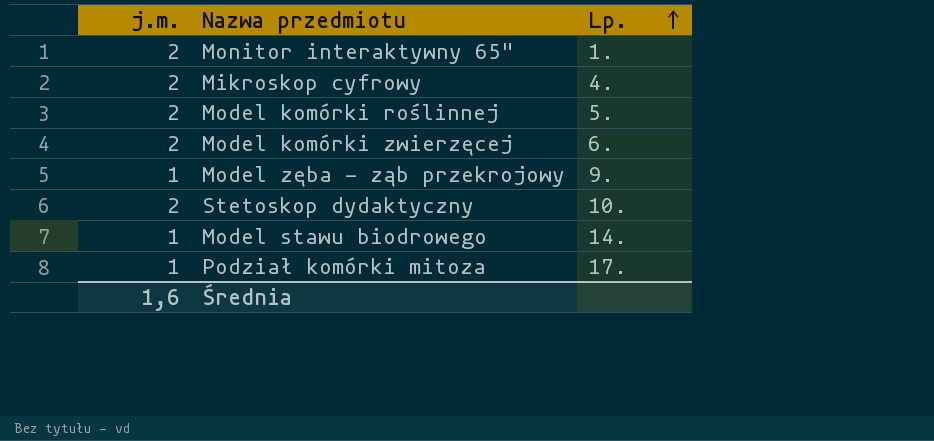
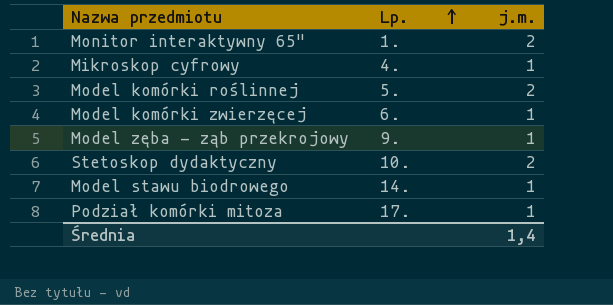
column j.m. | position: 1 -> 3
Mikroskop cyfrowy | j.m.: 2 -> 1
Model komórki zwierzęcej | j.m.: 2 -> 1
Średnia | j.m.: 1,6 -> 1,4

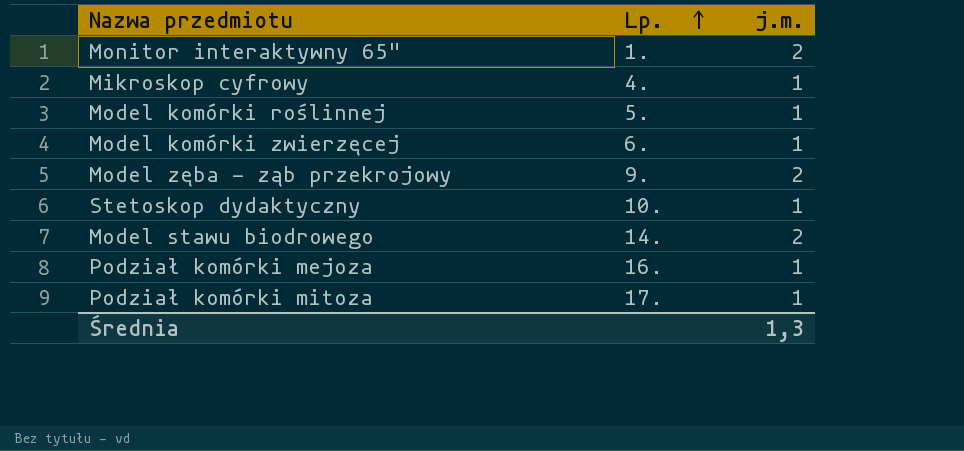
Model komórki roślinnej | j.m.: 2 -> 1
Model zęba - ząb przekrojowy | j.m.: 1 -> 2
Stetoskop dydaktyczny | j.m.: 2 -> 1
Model stawu biodrowego | j.m.: 1 -> 2
row Podział komórki mejoza: none -> 16. | 1
Średnia | j.m.: 1,4 -> 1,3

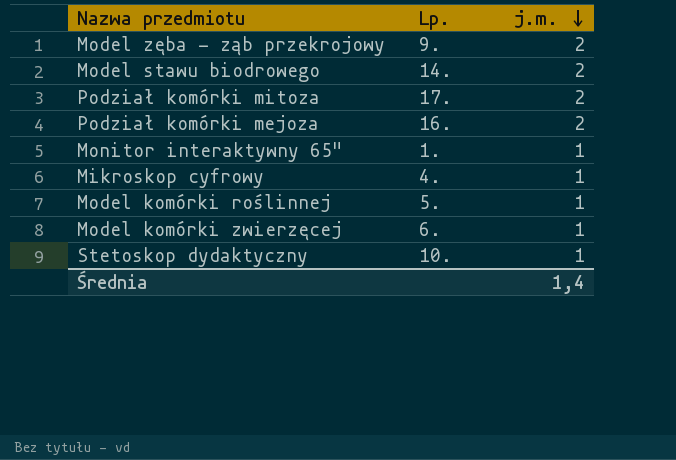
row order: Lp. ascending -> j.m. descending
Podział komórki mitoza | j.m.: 1 -> 2
Podział komórki mejoza | j.m.: 1 -> 2
Monitor interaktywny 65" | j.m.: 2 -> 1
Średnia | j.m.: 1,3 -> 1,4

